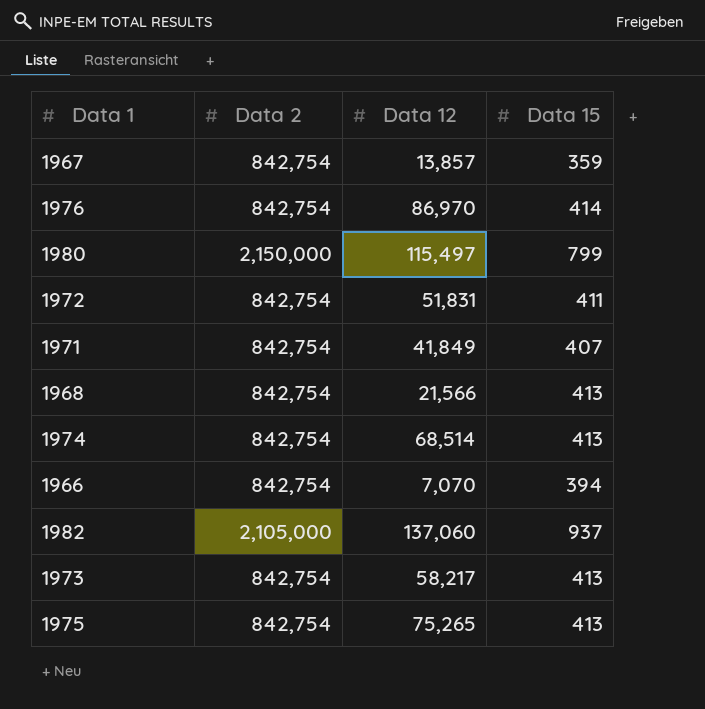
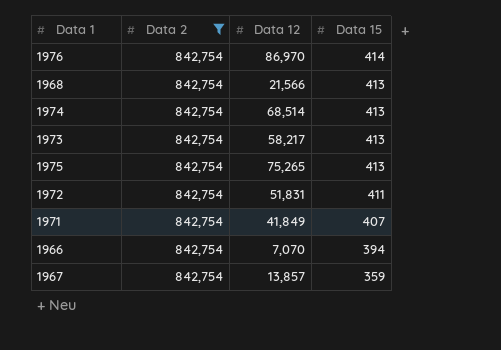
filter: none -> Data 2 = 842,754
row order: none -> Data 15 descending

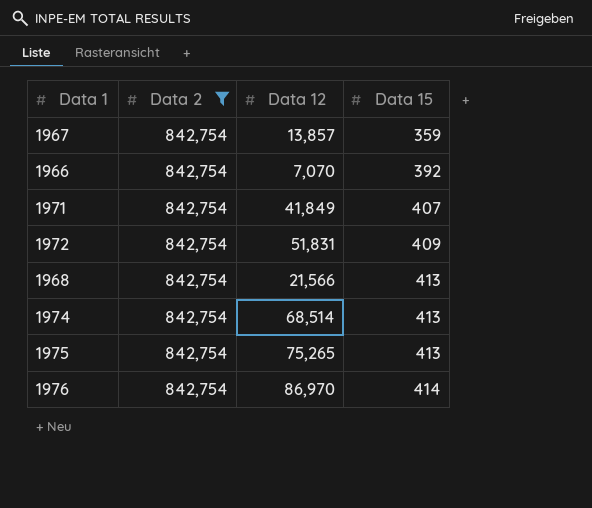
row order: Data 15 descending -> Data 15 ascending
row 1973: 842,754 | 58,217 | 413 -> none
1966 | Data 15: 394 -> 392
1972 | Data 15: 411 -> 409

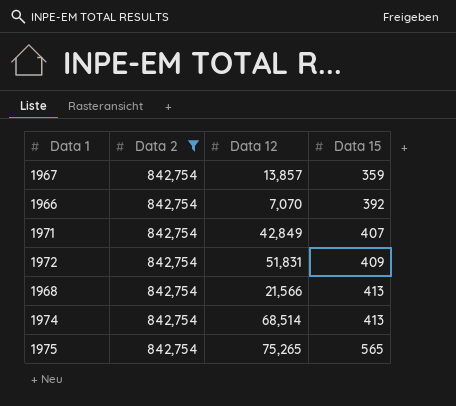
row 1976: 842,754 | 86,970 | 414 -> none
1971 | Data 12: 41,849 -> 42,849
1975 | Data 15: 413 -> 565

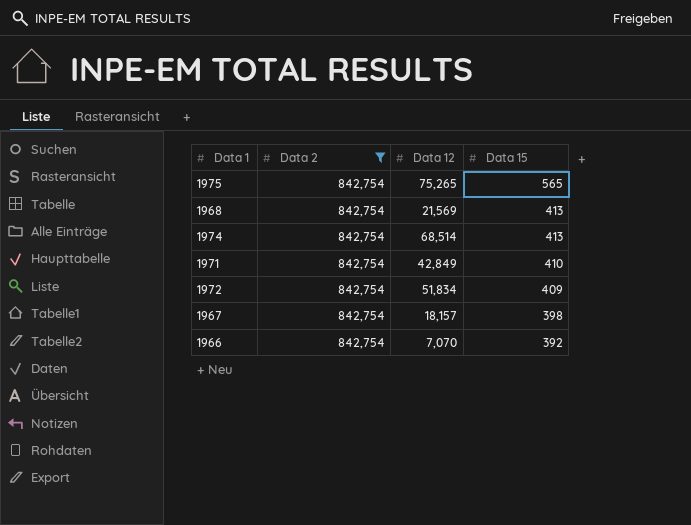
row order: Data 15 ascending -> Data 15 descending
1968 | Data 12: 21,566 -> 21,569
1971 | Data 15: 407 -> 410
1972 | Data 12: 51,831 -> 51,834
1967 | Data 12: 13,857 -> 18,157
1967 | Data 15: 359 -> 398

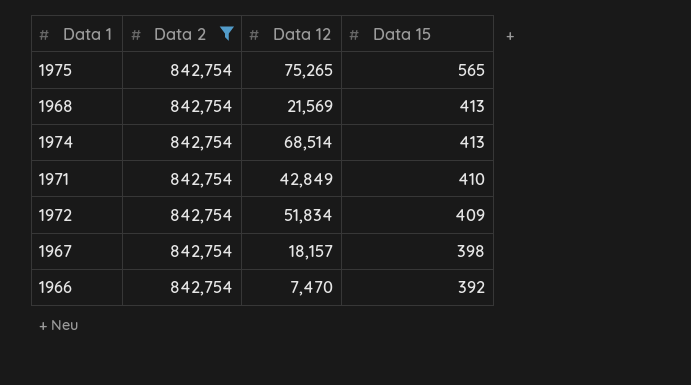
1966 | Data 12: 7,070 -> 7,470

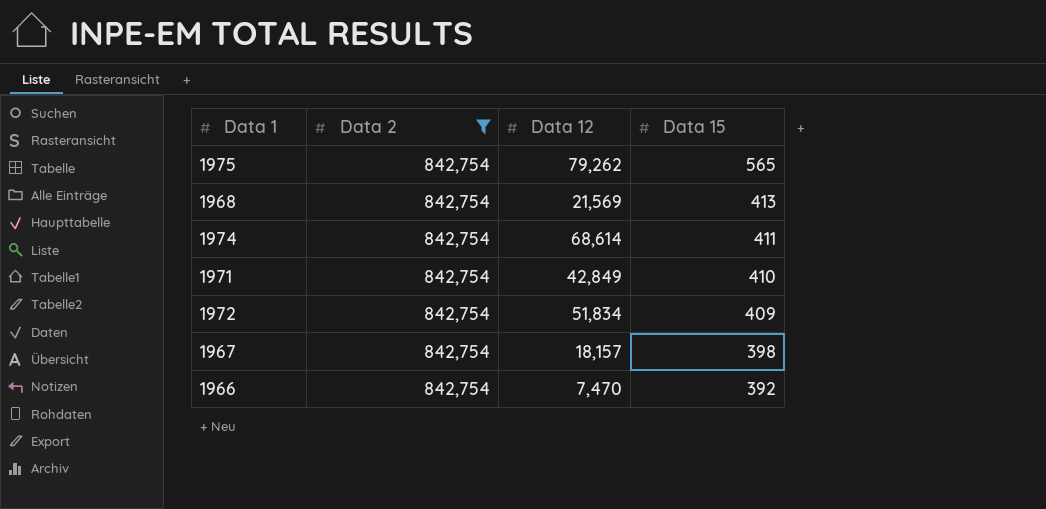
1975 | Data 12: 75,265 -> 79,262
1974 | Data 12: 68,514 -> 68,614
1974 | Data 15: 413 -> 411

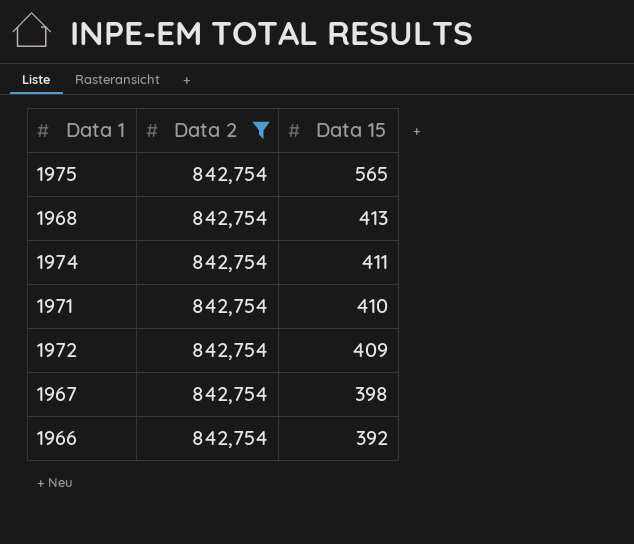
column Data 12 | position: 3 -> none

